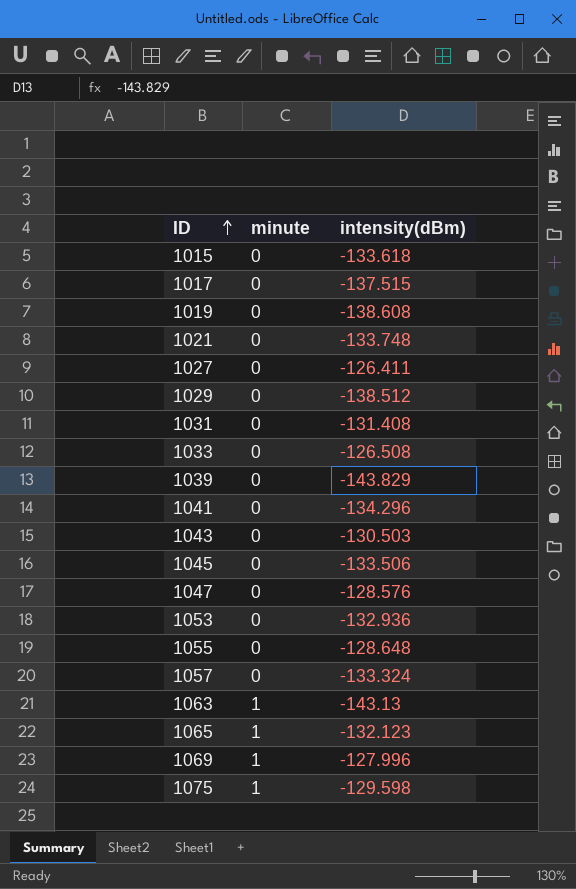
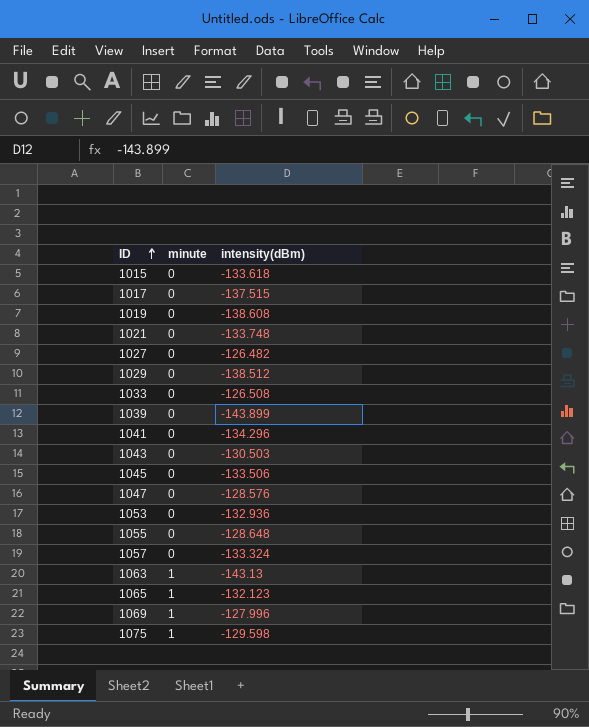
row 1031: 0 | -131.408 -> none
1027 | intensity(dBm): -126.411 -> -126.482
1039 | intensity(dBm): -143.829 -> -143.899

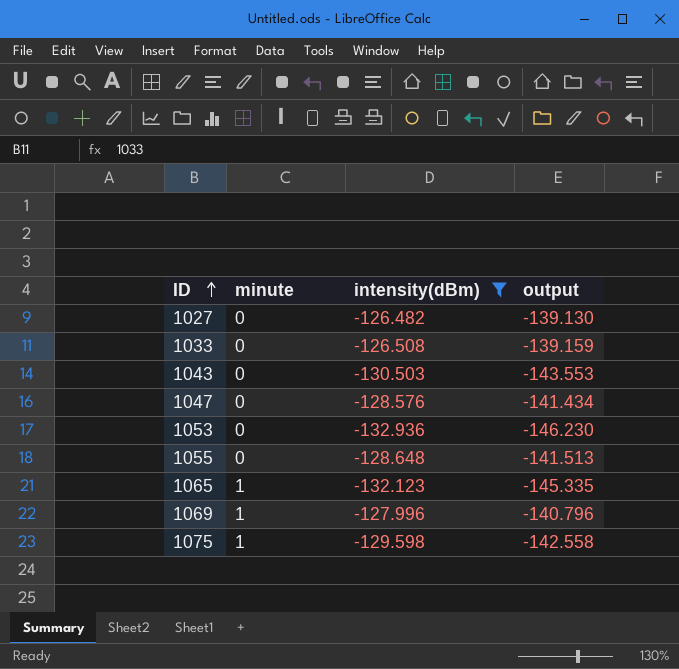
filter: none -> intensity(dBm) >= -132.936
column output | formula: none -> [intensity(dBm)] * 1.1

